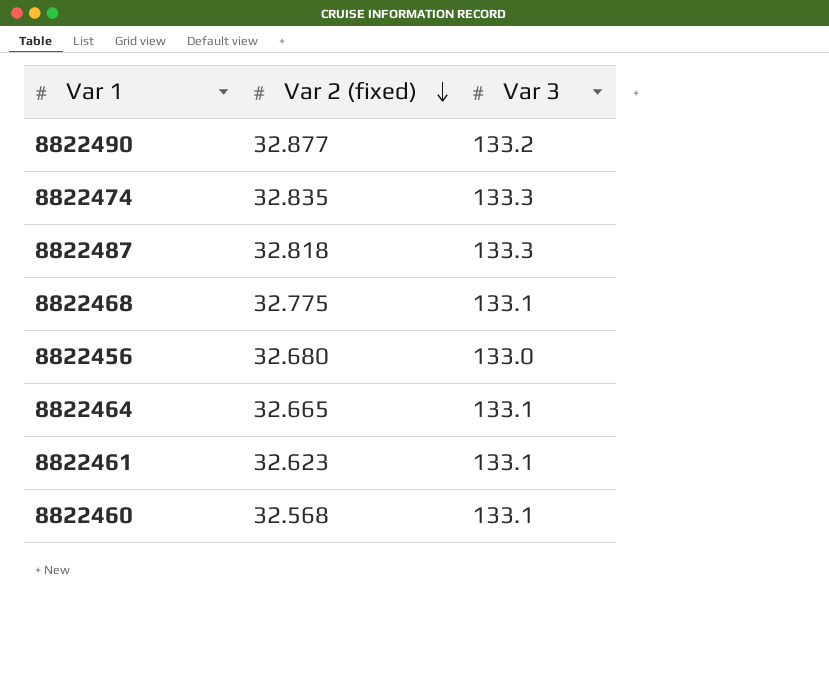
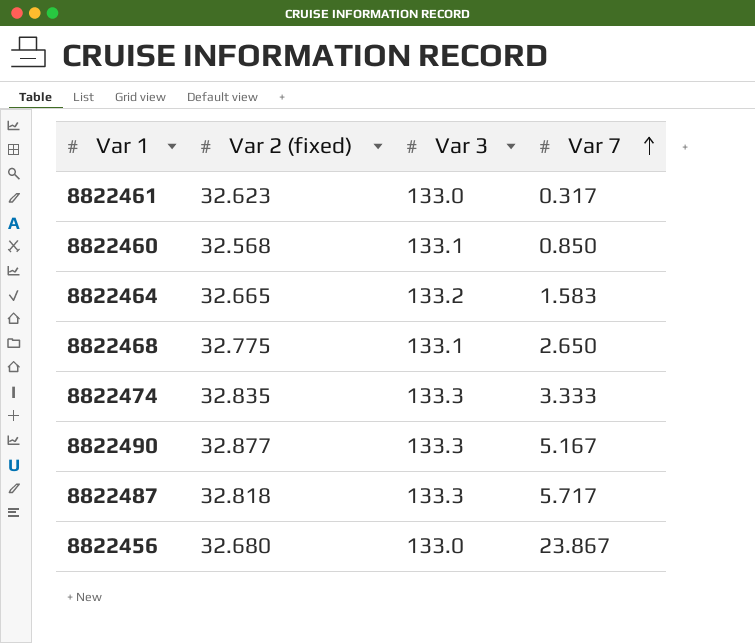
row order: Var 2 (fixed) descending -> Var 7 ascending
column Var 7 | position: none -> 4
8822461 | Var 3: 133.1 -> 133.0
8822464 | Var 3: 133.1 -> 133.2
8822490 | Var 3: 133.2 -> 133.3

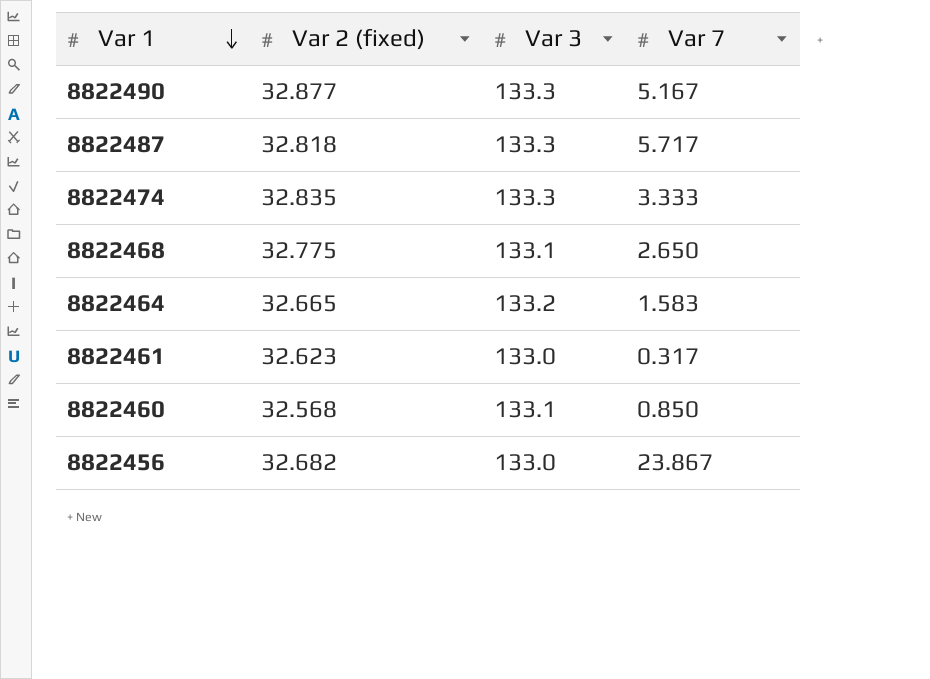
row order: Var 7 ascending -> Var 1 descending
8822456 | Var 2 (fixed): 32.680 -> 32.682

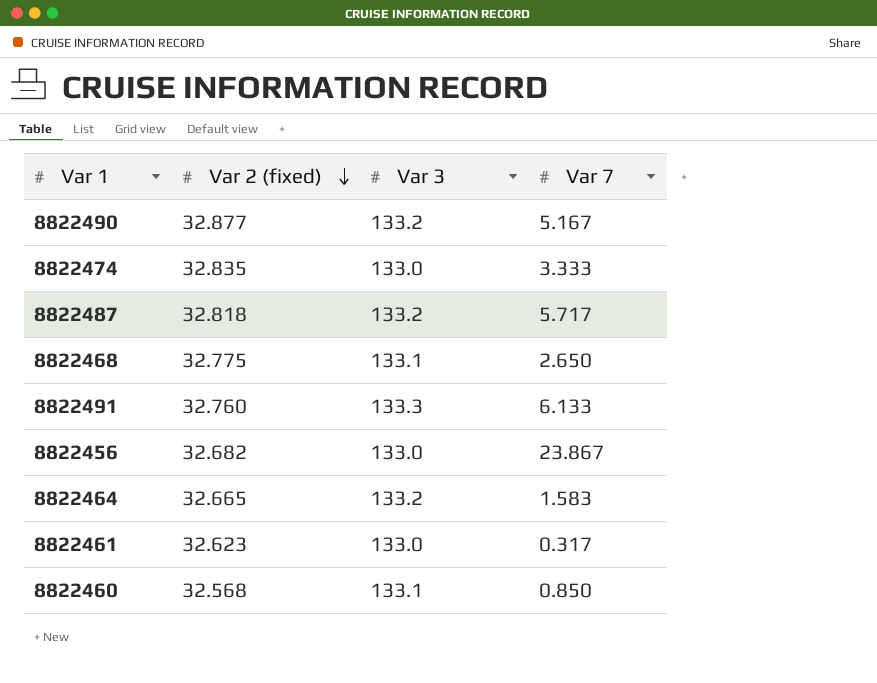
row order: Var 1 descending -> Var 2 (fixed) descending
8822490 | Var 3: 133.3 -> 133.2
8822474 | Var 3: 133.3 -> 133.0
8822487 | Var 3: 133.3 -> 133.2
row 8822491: none -> 32.760 | 133.3 | 6.133

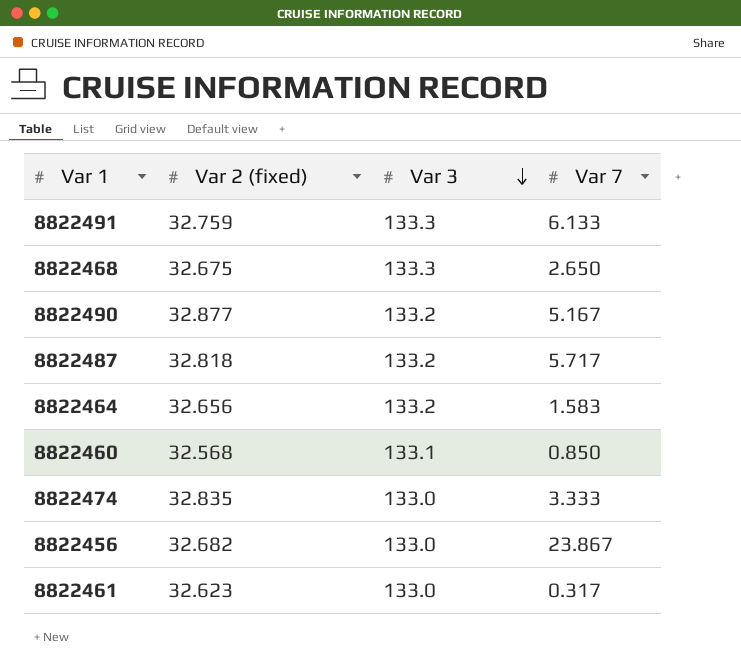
row order: Var 2 (fixed) descending -> Var 3 descending
8822491 | Var 2 (fixed): 32.760 -> 32.759
8822468 | Var 2 (fixed): 32.775 -> 32.675
8822468 | Var 3: 133.1 -> 133.3
8822464 | Var 2 (fixed): 32.665 -> 32.656

